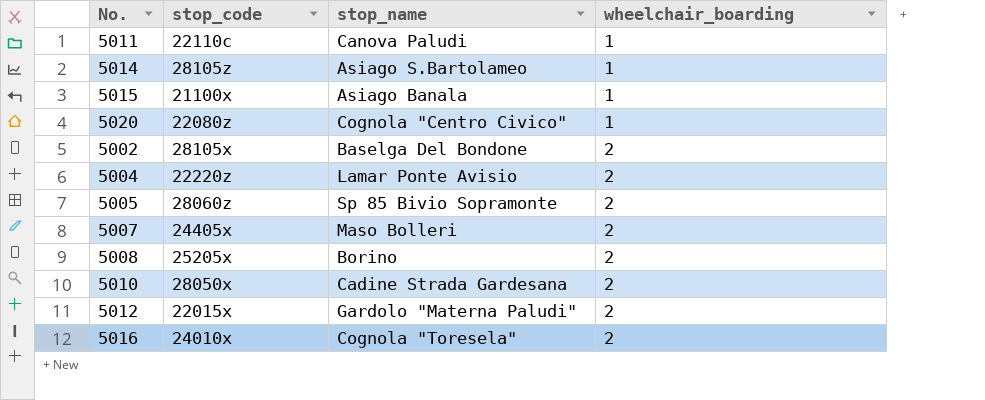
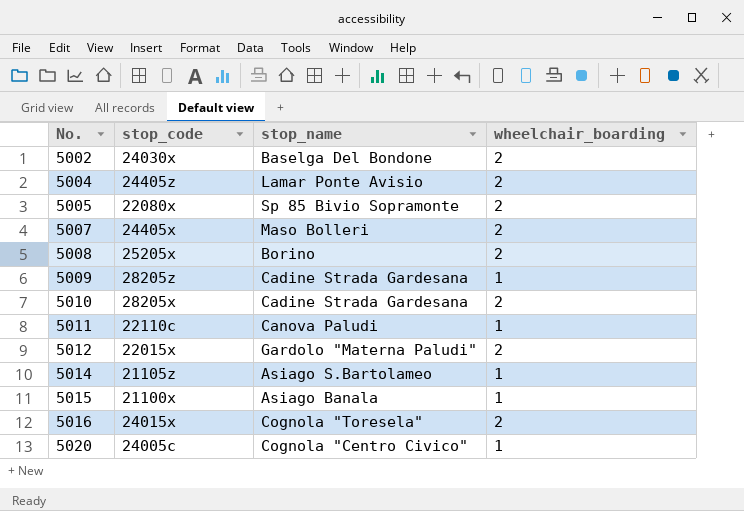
row order: wheelchair_boarding ascending -> No. ascending
5002 | stop_code: 28105x -> 24030x
5004 | stop_code: 22220z -> 24405z
5005 | stop_code: 28060z -> 22080x
row 5009: none -> 28205z | Cadine Strada Gardesana | 1
5010 | stop_code: 28050x -> 28205x
5014 | stop_code: 28105z -> 21105z
5016 | stop_code: 24010x -> 24015x
5020 | stop_code: 22080z -> 24005c

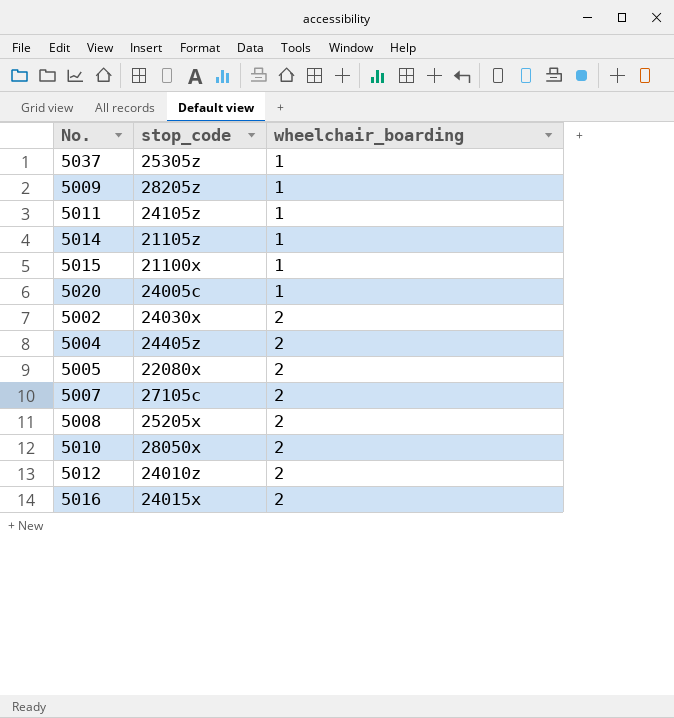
row order: No. ascending -> wheelchair_boarding ascending
column stop_name | position: 3 -> none
row 5037: none -> 25305z | 1
5011 | stop_code: 22110c -> 24105z
5007 | stop_code: 24405x -> 27105c
5010 | stop_code: 28205x -> 28050x
5012 | stop_code: 22015x -> 24010z

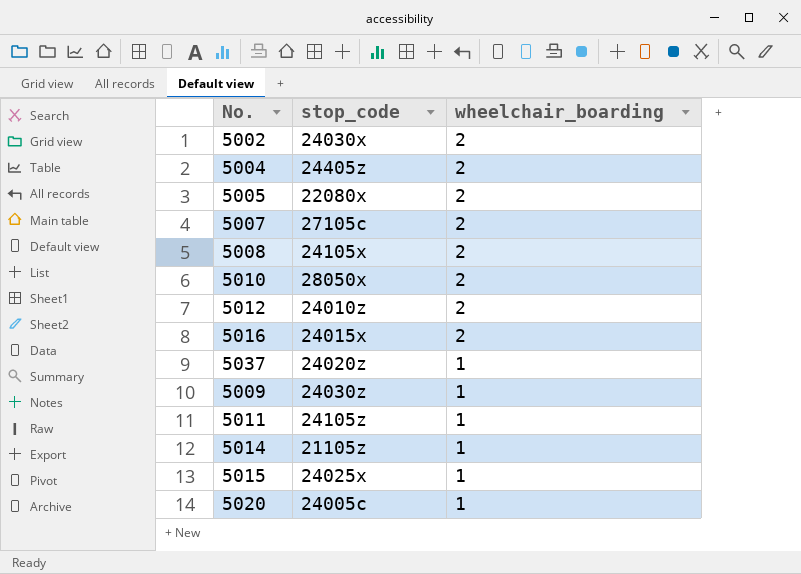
row order: wheelchair_boarding ascending -> wheelchair_boarding descending
5008 | stop_code: 25205x -> 24105x
5037 | stop_code: 25305z -> 24020z
5009 | stop_code: 28205z -> 24030z
5015 | stop_code: 21100x -> 24025x

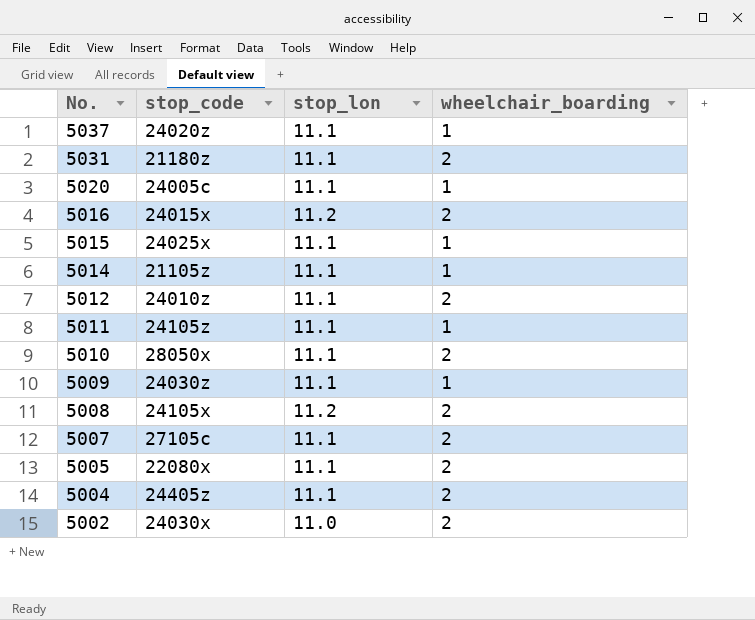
row order: wheelchair_boarding descending -> No. descending
column stop_lon | position: none -> 3
row 5031: none -> 21180z | 11.1 | 2

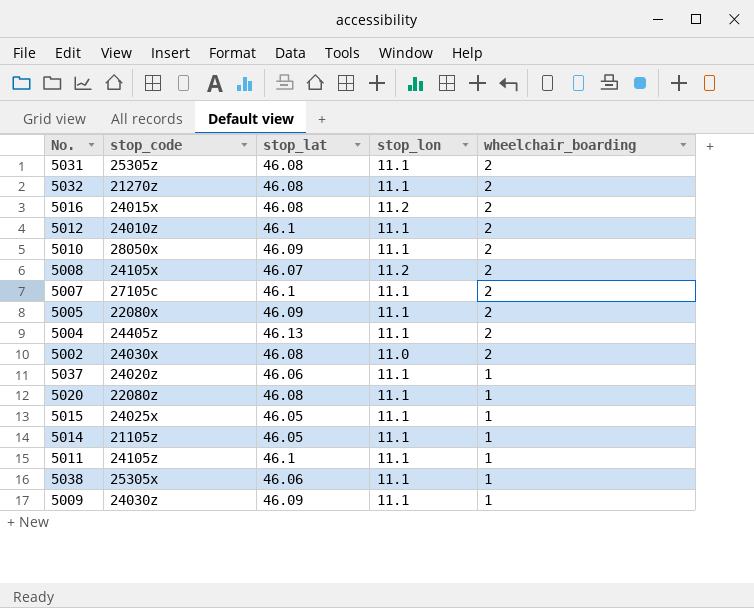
row order: No. descending -> wheelchair_boarding descending
column stop_lat | position: none -> 3
5031 | stop_code: 21180z -> 25305z
row 5032: none -> 21270z | 46.08 | 11.1 | 2
5020 | stop_code: 24005c -> 22080z
row 5038: none -> 25305x | 46.06 | 11.1 | 1

